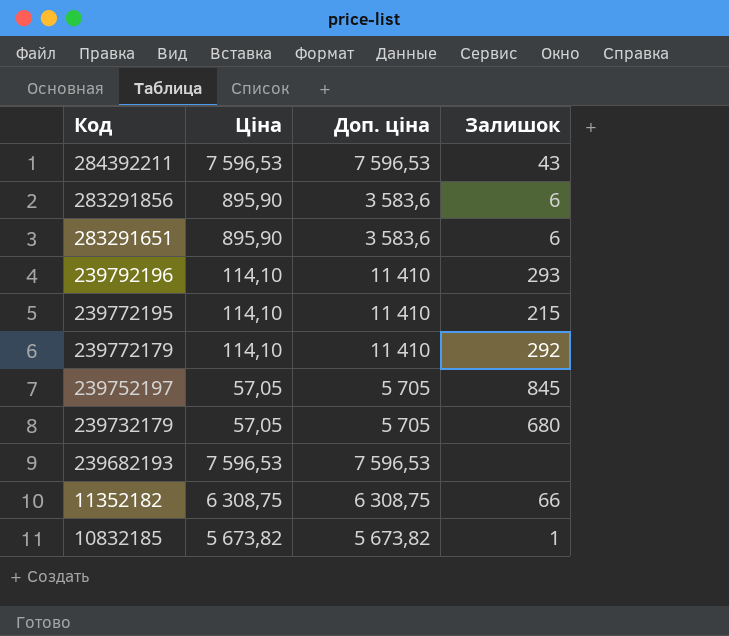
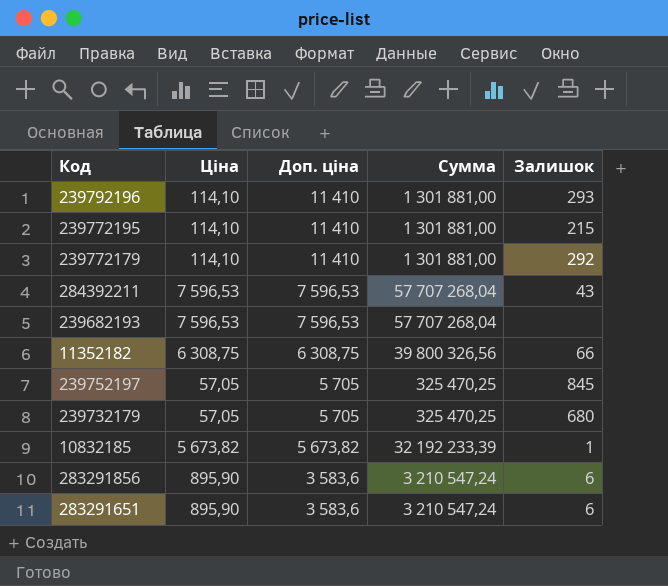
row order: Код descending -> Доп. ціна descending
column Сумма | formula: none -> [Ціна] * [Доп. ціна]

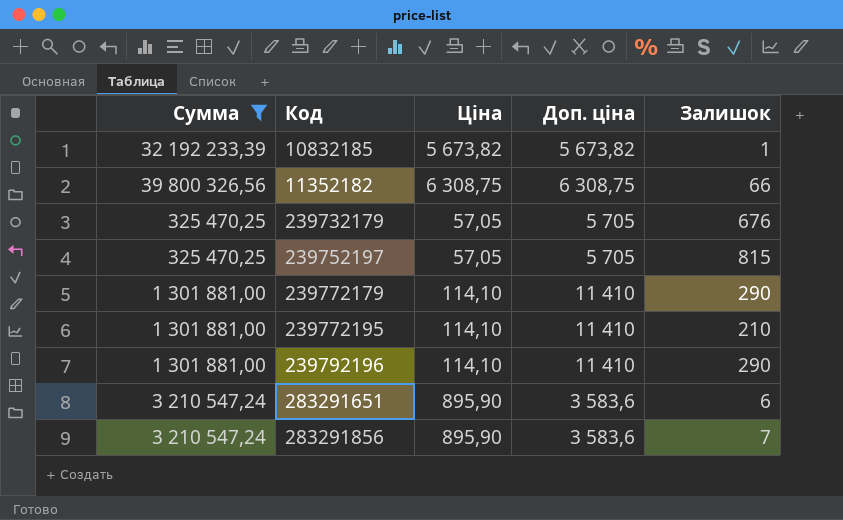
filter: none -> Сумма != 57 707 268,04
row order: Доп. ціна descending -> Код ascending
column Сумма | position: 4 -> 1
239732179 | Залишок: 680 -> 676
239752197 | Залишок: 845 -> 815
239772179 | Залишок: 292 -> 290
239772195 | Залишок: 215 -> 210
239792196 | Залишок: 293 -> 290
283291856 | Залишок: 6 -> 7

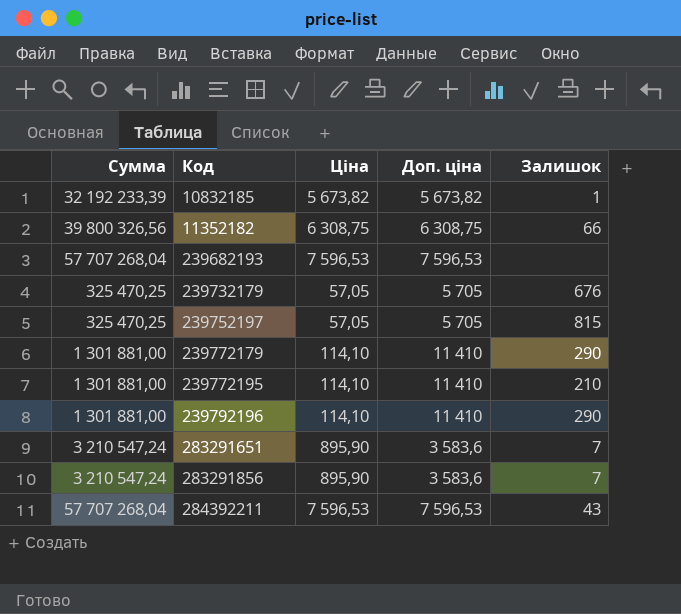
filter: Сумма != 57 707 268,04 -> none
283291651 | Залишок: 6 -> 7

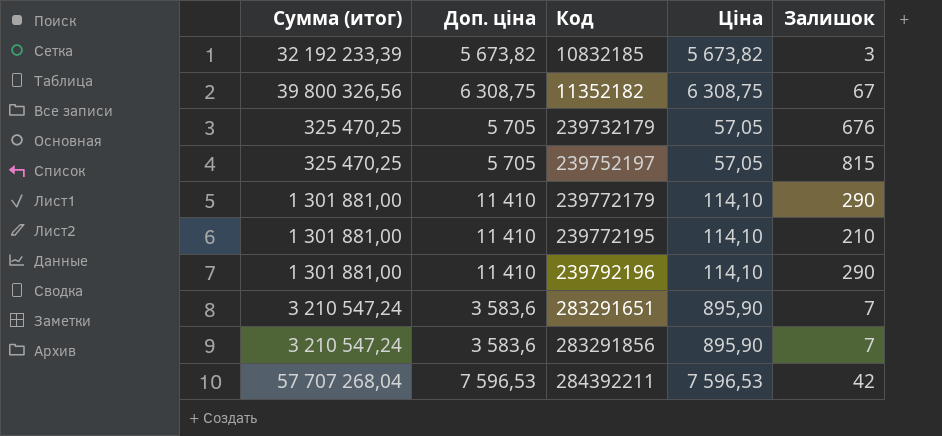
column name: Сумма -> Сумма (итог)
column Доп. ціна | position: 4 -> 2
row 239682193: 57 707 268,04 | 7 596,53 | 7 596,53 | none -> none
10832185 | Залишок: 1 -> 3
11352182 | Залишок: 66 -> 67
284392211 | Залишок: 43 -> 42

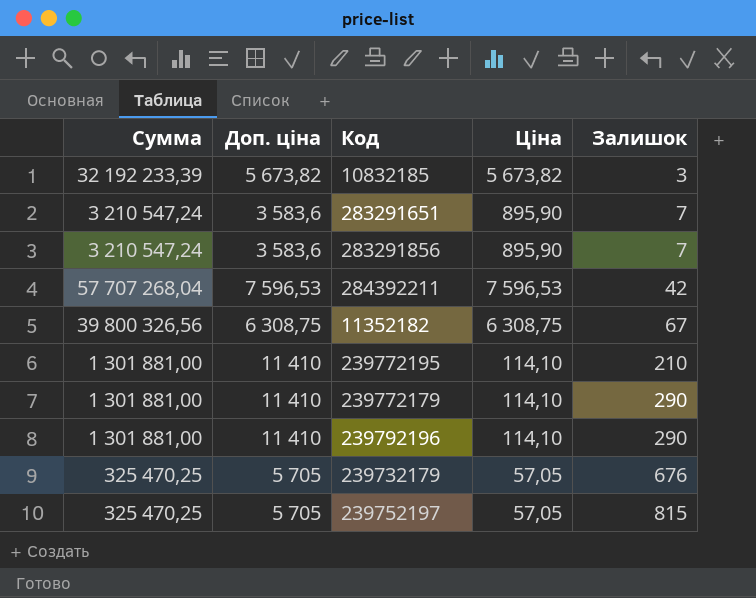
row order: Код ascending -> Залишок ascending
column name: Сумма (итог) -> Сумма

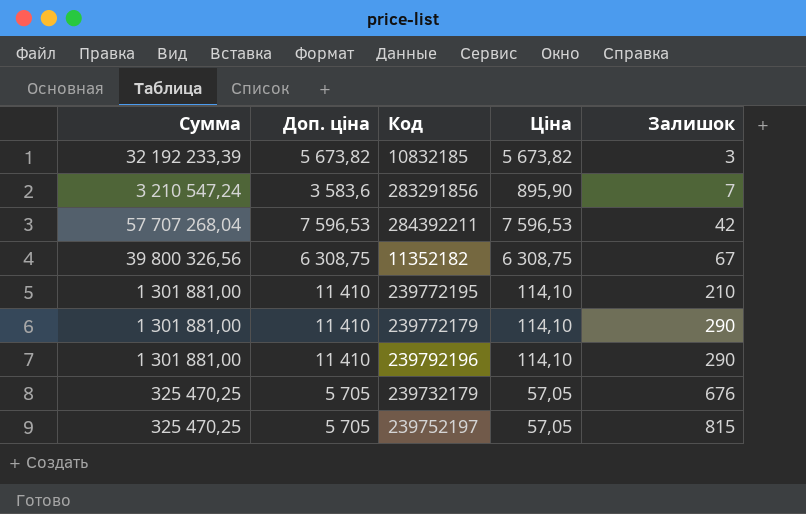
row 283291651: 3 210 547,24 | 3 583,6 | 895,90 | 7 -> none

